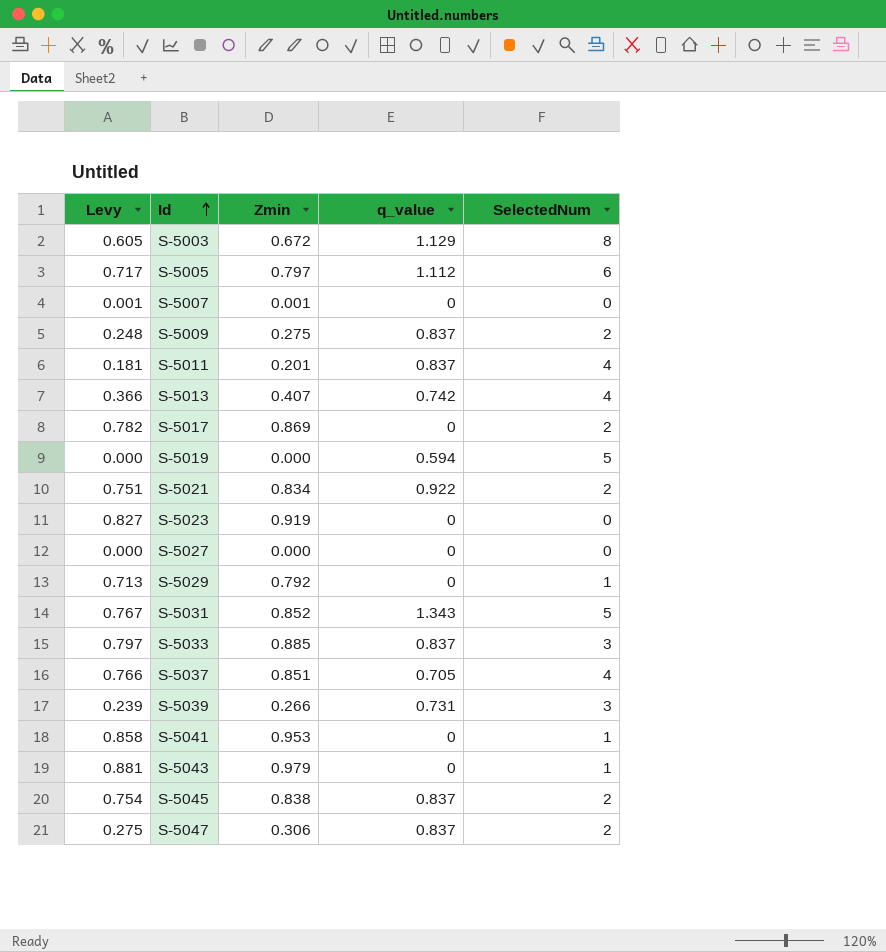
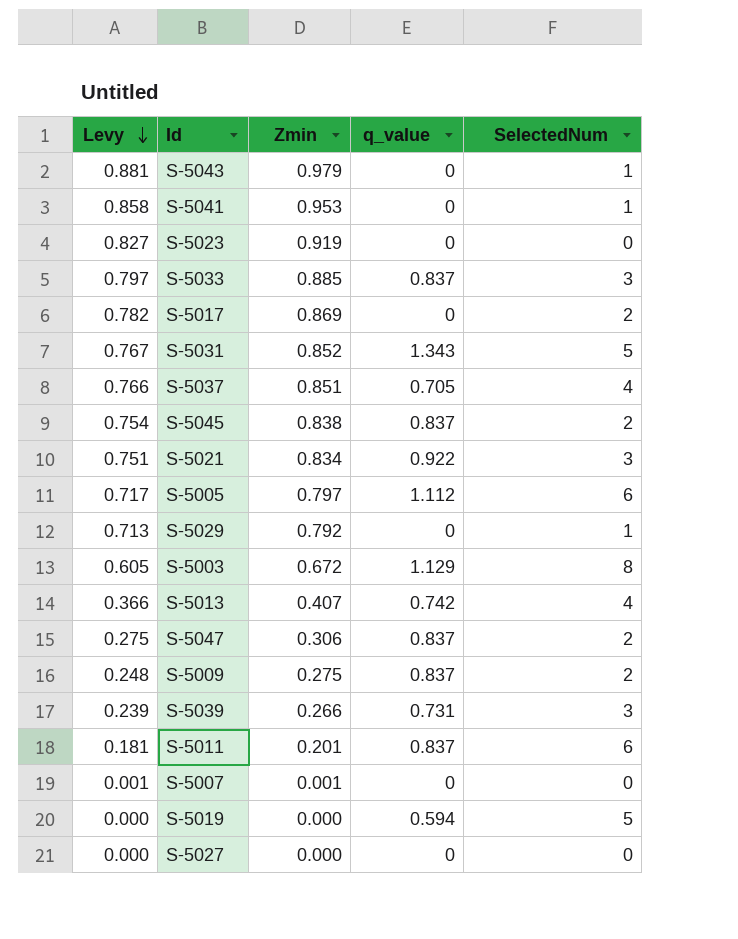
row order: Id ascending -> Levy descending
S-5021 | SelectedNum: 2 -> 3
S-5011 | SelectedNum: 4 -> 6

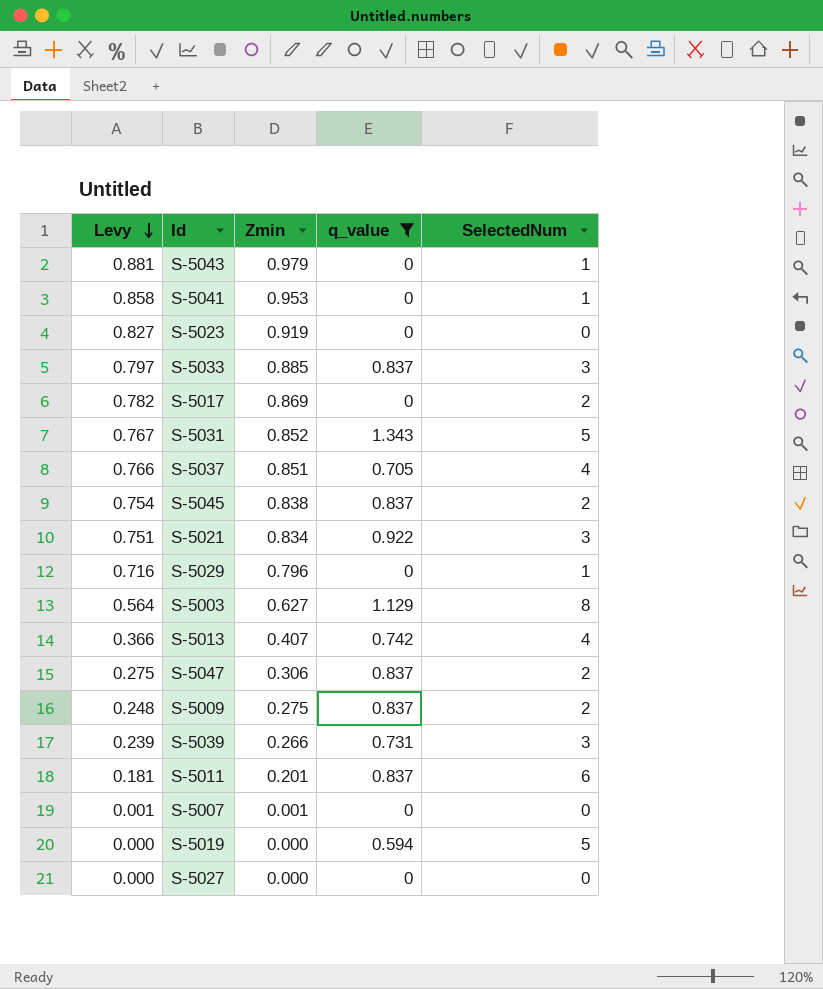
filter: none -> q_value != 1.112
S-5029 | Levy: 0.713 -> 0.716
S-5029 | Zmin: 0.792 -> 0.796
S-5003 | Levy: 0.605 -> 0.564
S-5003 | Zmin: 0.672 -> 0.627

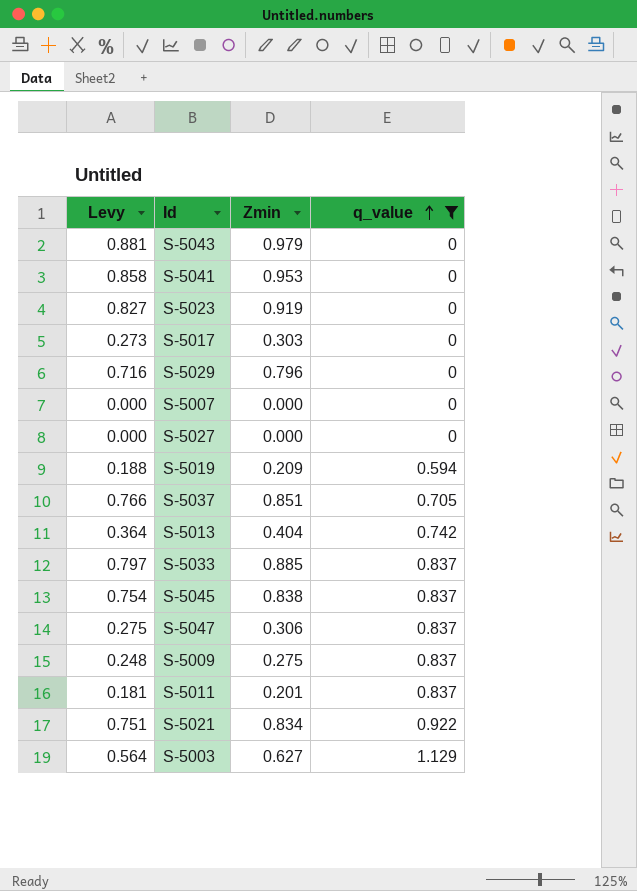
row order: Levy descending -> q_value ascending
column SelectedNum | position: 5 -> none
row S-5031: 0.767 | 0.852 | 1.343 | 5 -> none
row S-5039: 0.239 | 0.266 | 0.731 | 3 -> none
S-5017 | Levy: 0.782 -> 0.273
S-5017 | Zmin: 0.869 -> 0.303
S-5007 | Levy: 0.001 -> 0.000
S-5007 | Zmin: 0.001 -> 0.000
S-5019 | Levy: 0.000 -> 0.188
S-5019 | Zmin: 0.000 -> 0.209
S-5013 | Levy: 0.366 -> 0.364
S-5013 | Zmin: 0.407 -> 0.404

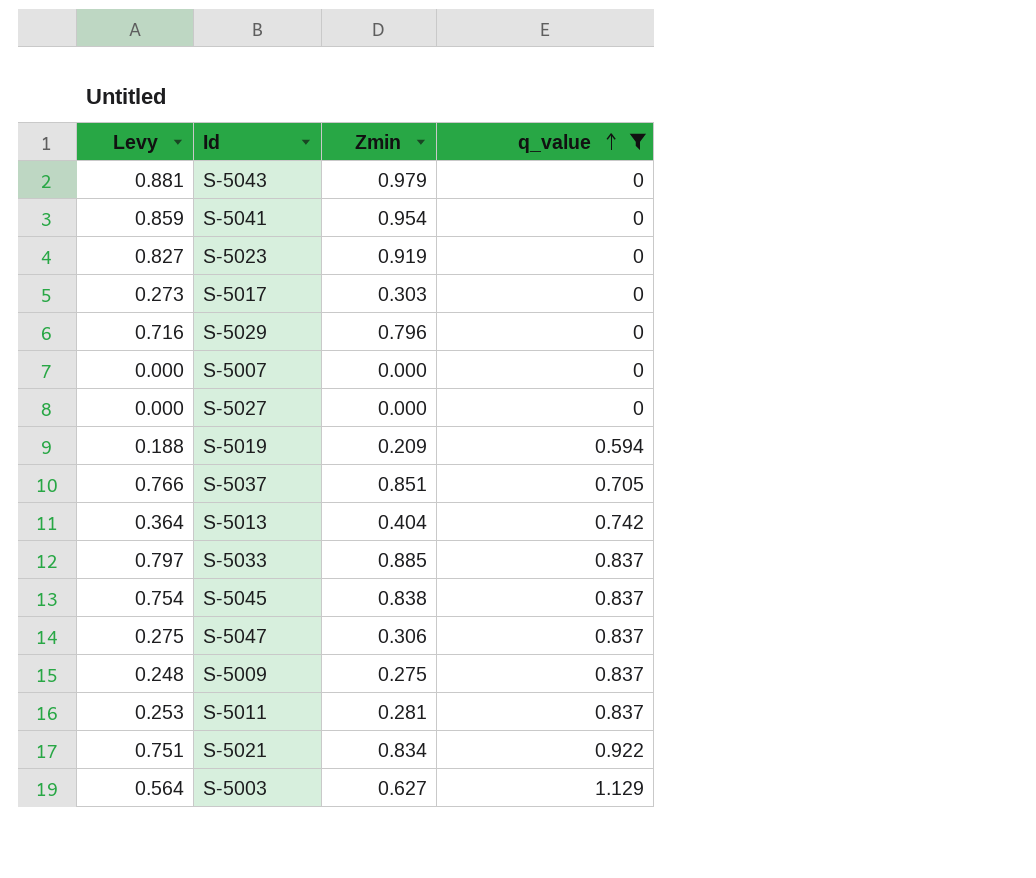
S-5041 | Levy: 0.858 -> 0.859
S-5041 | Zmin: 0.953 -> 0.954
S-5011 | Levy: 0.181 -> 0.253
S-5011 | Zmin: 0.201 -> 0.281

